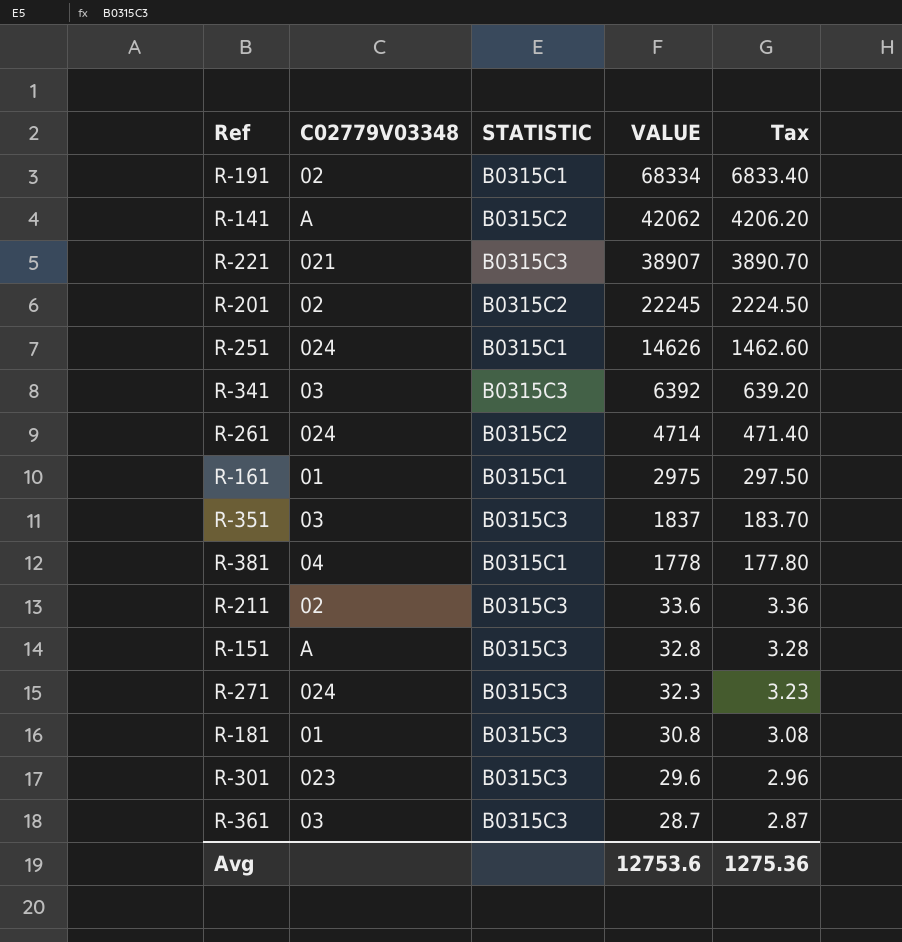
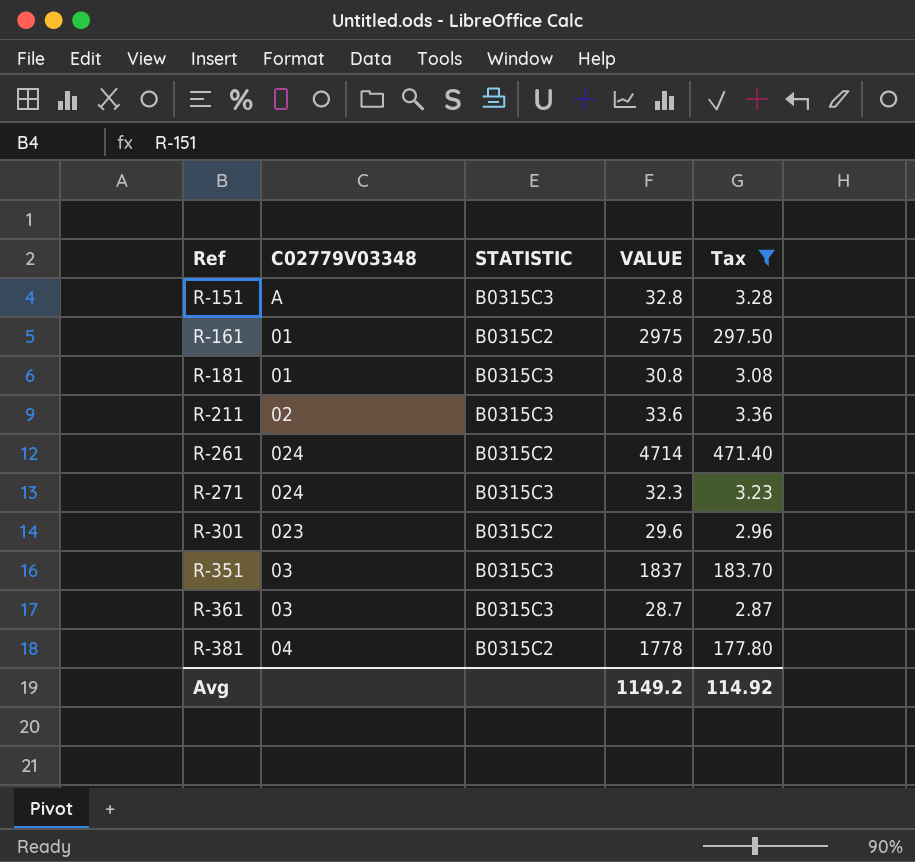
filter: none -> Tax <= 471.40
row order: VALUE descending -> Ref ascending
R-161 | STATISTIC: B0315C1 -> B0315C2
R-301 | STATISTIC: B0315C3 -> B0315C2
R-381 | STATISTIC: B0315C1 -> B0315C2
Avg | VALUE: 12753.6 -> 1149.2
Avg | Tax: 1275.36 -> 114.92

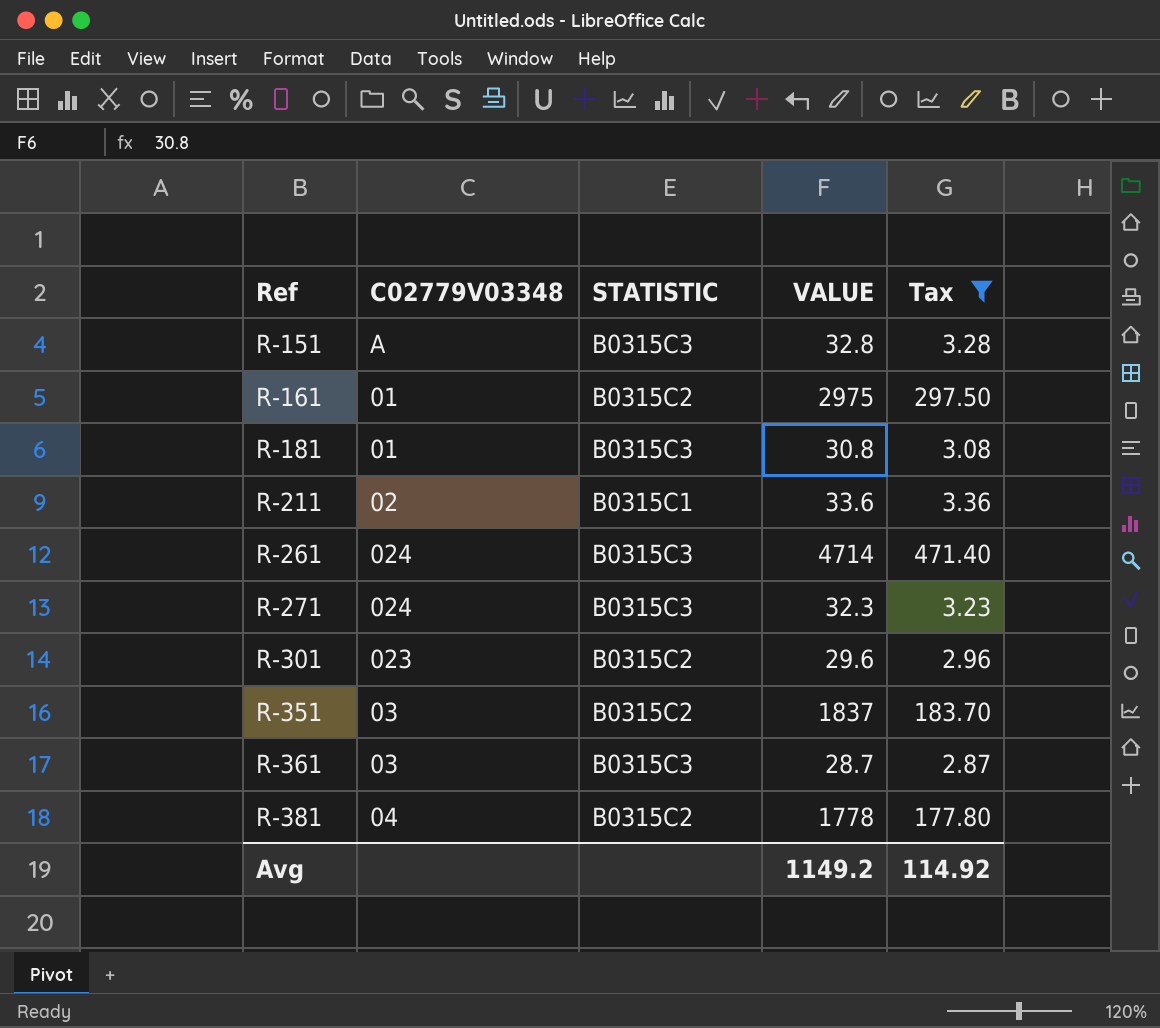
R-211 | STATISTIC: B0315C3 -> B0315C1
R-261 | STATISTIC: B0315C2 -> B0315C3
R-351 | STATISTIC: B0315C3 -> B0315C2

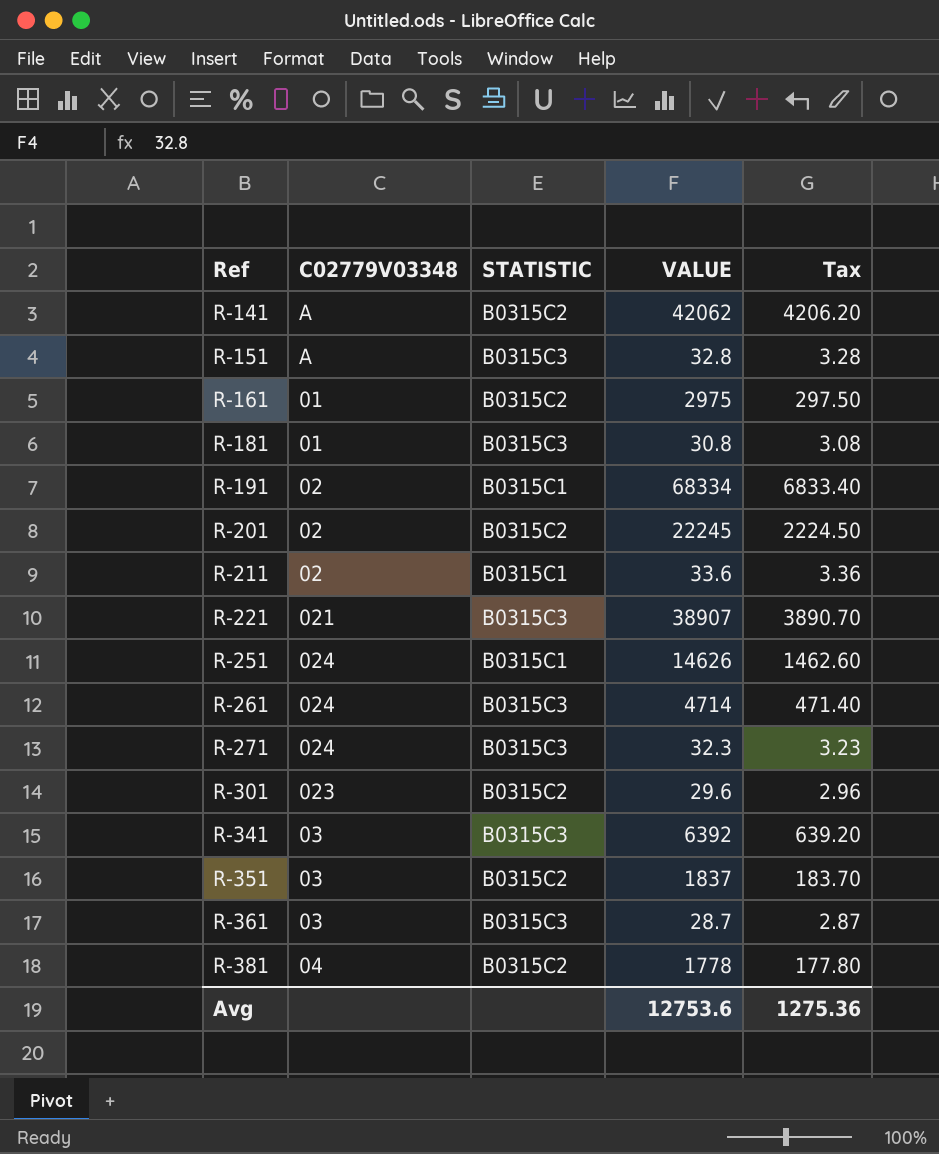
filter: Tax <= 471.40 -> none
Avg | VALUE: 1149.2 -> 12753.6
Avg | Tax: 114.92 -> 1275.36

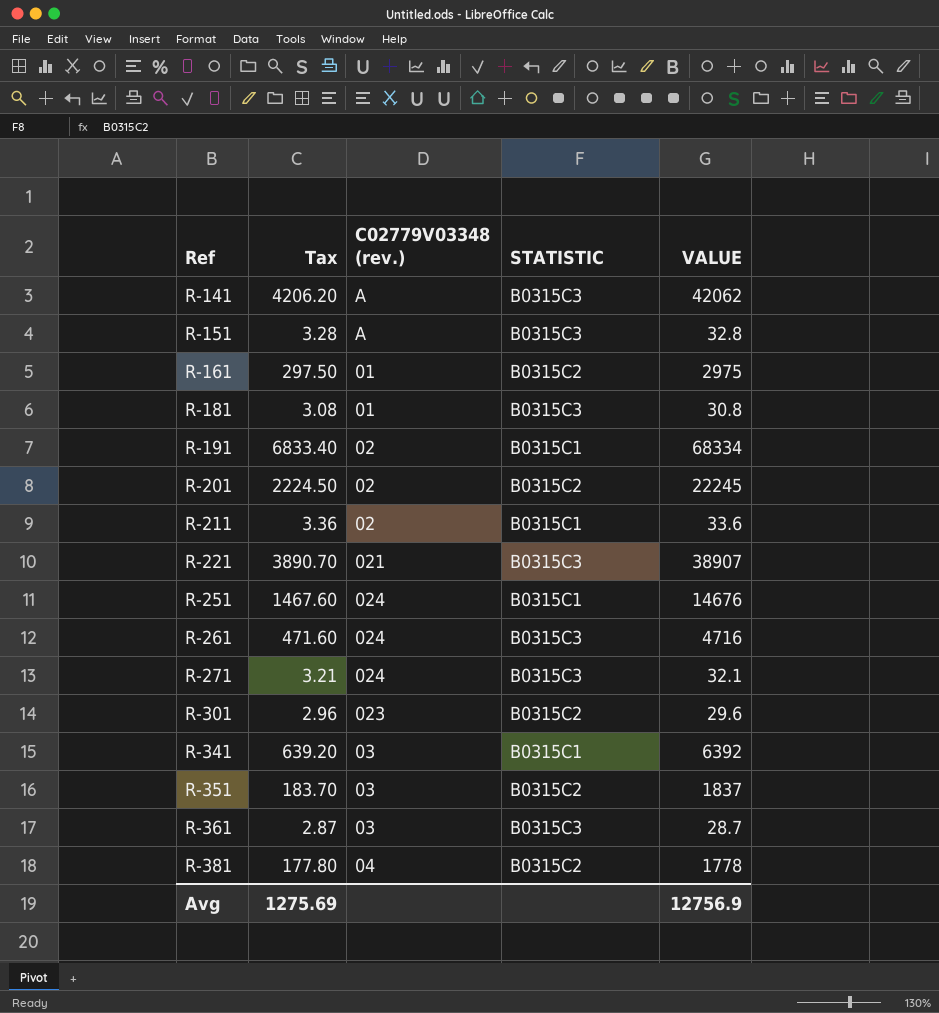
column Tax | position: 5 -> 2
column name: C02779V03348 -> C02779V03348 (rev.)
R-141 | STATISTIC: B0315C2 -> B0315C3
R-251 | Tax: 1462.60 -> 1467.60
R-251 | VALUE: 14626 -> 14676
R-261 | Tax: 471.40 -> 471.60
R-261 | VALUE: 4714 -> 4716
R-271 | Tax: 3.23 -> 3.21
R-271 | VALUE: 32.3 -> 32.1
R-341 | STATISTIC: B0315C3 -> B0315C1
Avg | Tax: 1275.36 -> 1275.69
Avg | VALUE: 12753.6 -> 12756.9

